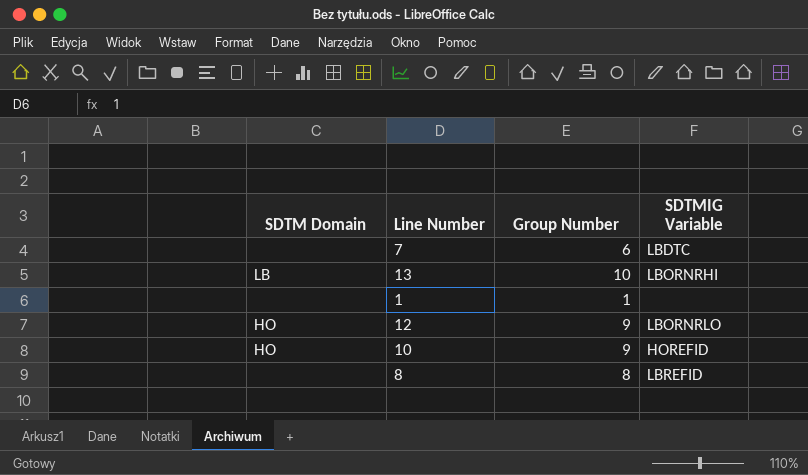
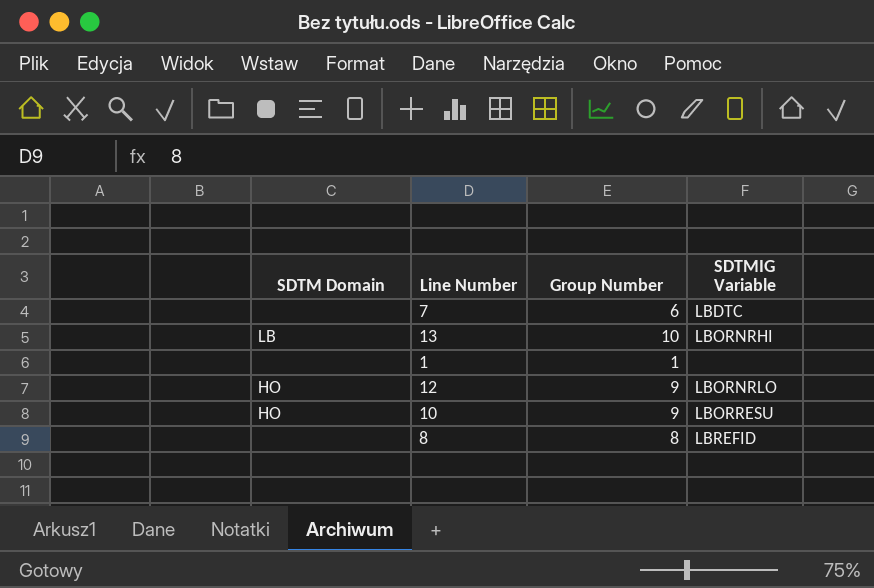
10 | SDTMIG Variable: HOREFID -> LBORRESU

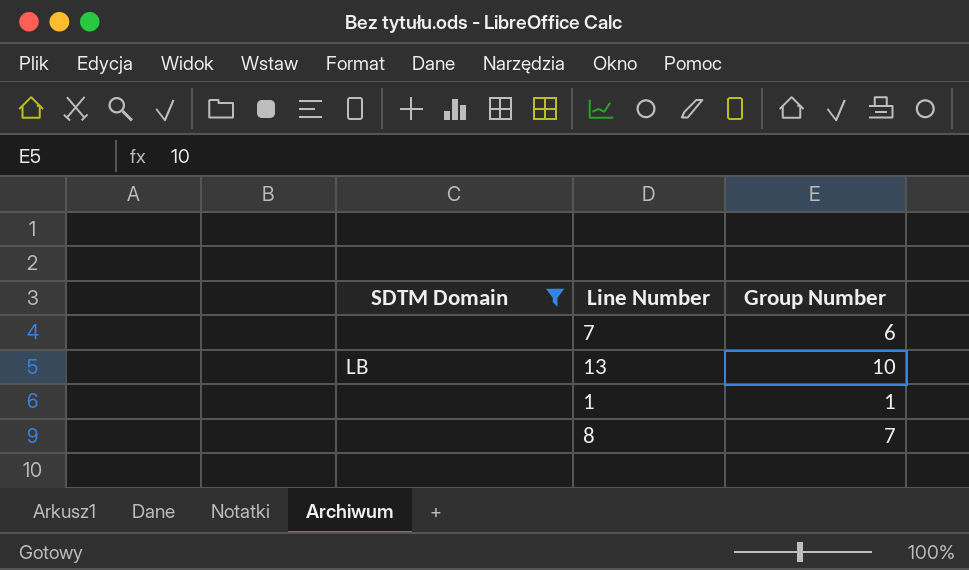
filter: none -> SDTM Domain != HO
column SDTMIG Variable | position: 4 -> none
8 | Group Number: 8 -> 7

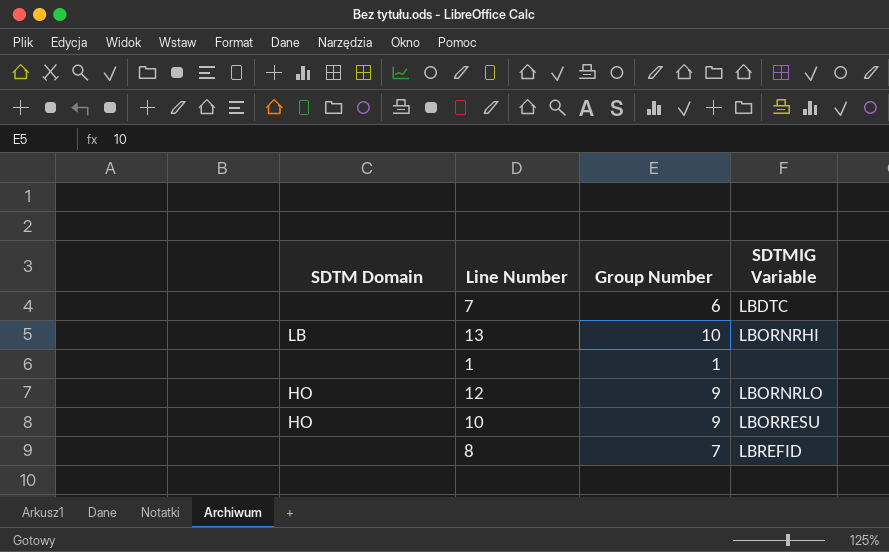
filter: SDTM Domain != HO -> none
column SDTMIG Variable | position: none -> 4

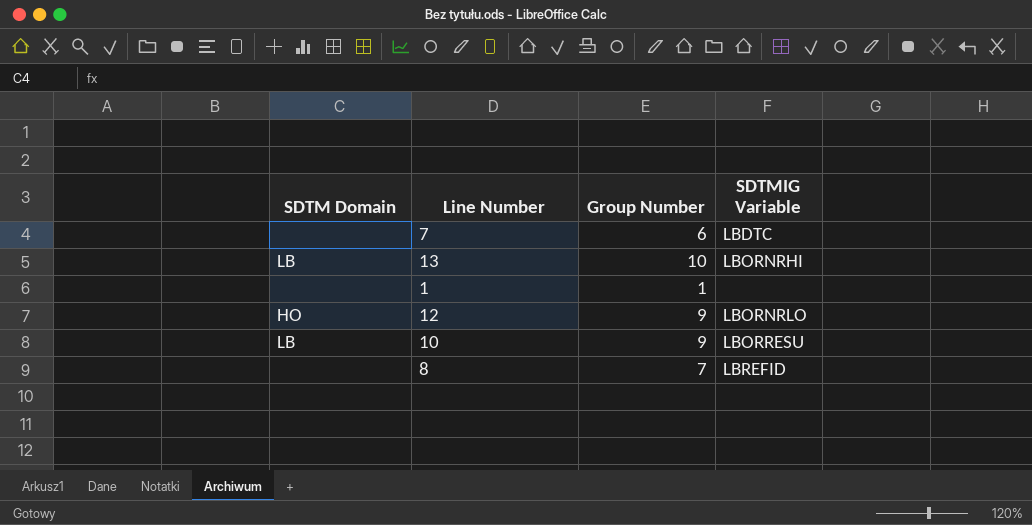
10 | SDTM Domain: HO -> LB

